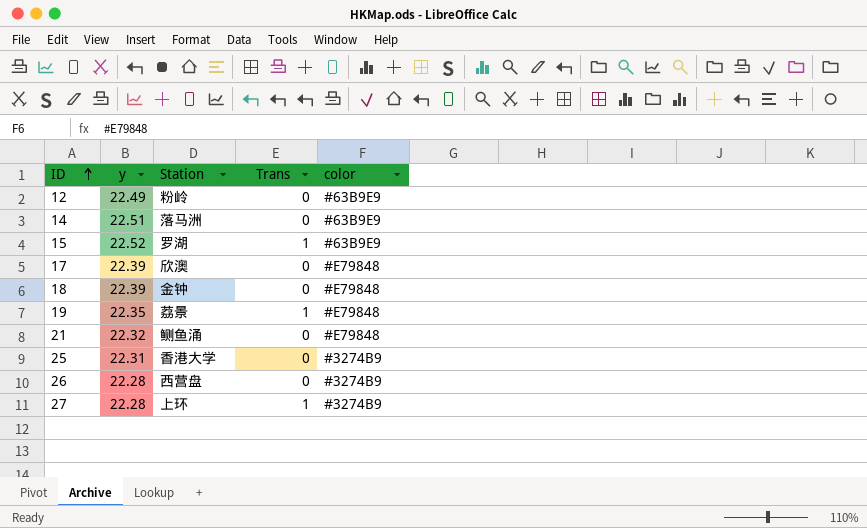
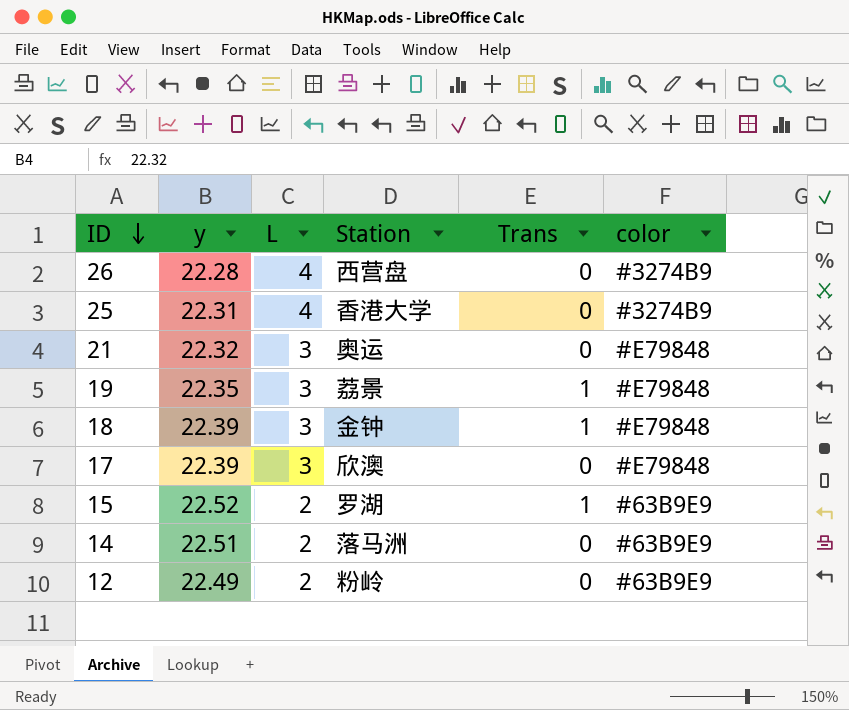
row order: ID ascending -> ID descending
column L | position: none -> 3
row 27: 22.28 | 上环 | 1 | #3274B9 -> none
21 | Station: 鲗鱼涌 -> 奥运
18 | Trans: 0 -> 1

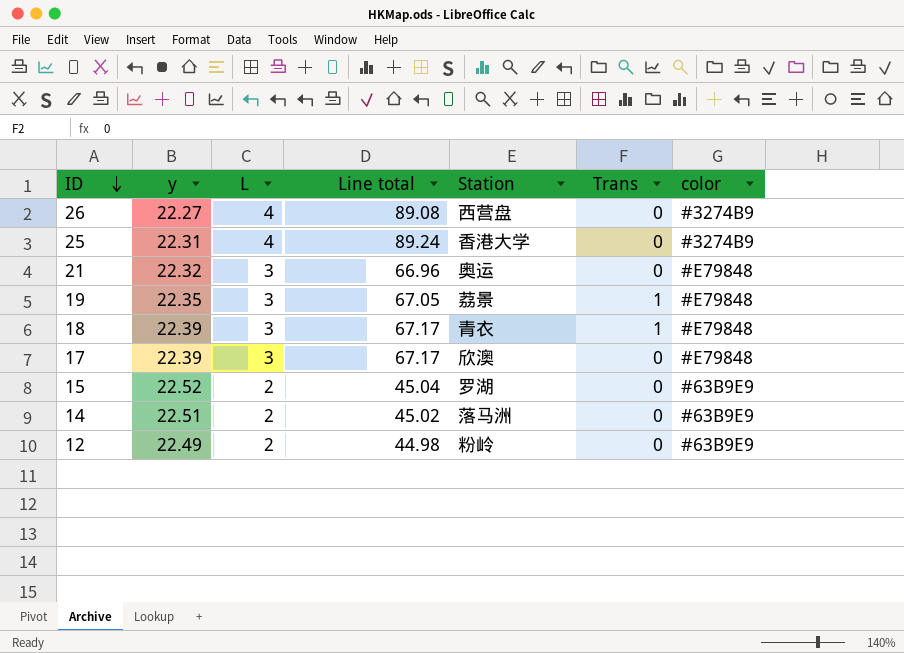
column Line total | formula: none -> [y] * [L]
26 | y: 22.28 -> 22.27
18 | Station: 金钟 -> 青衣
15 | Trans: 1 -> 0

